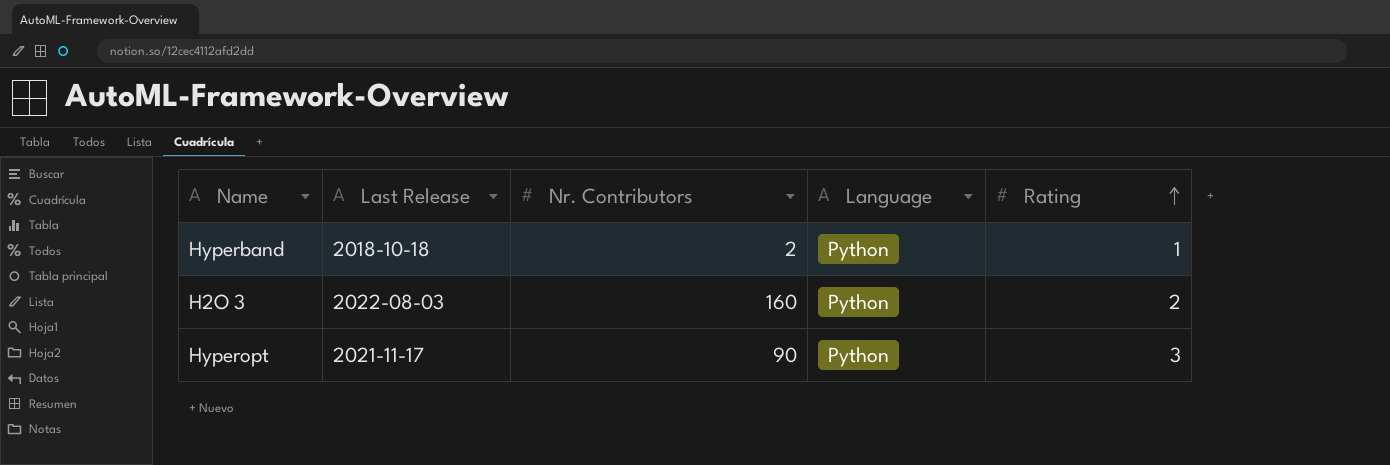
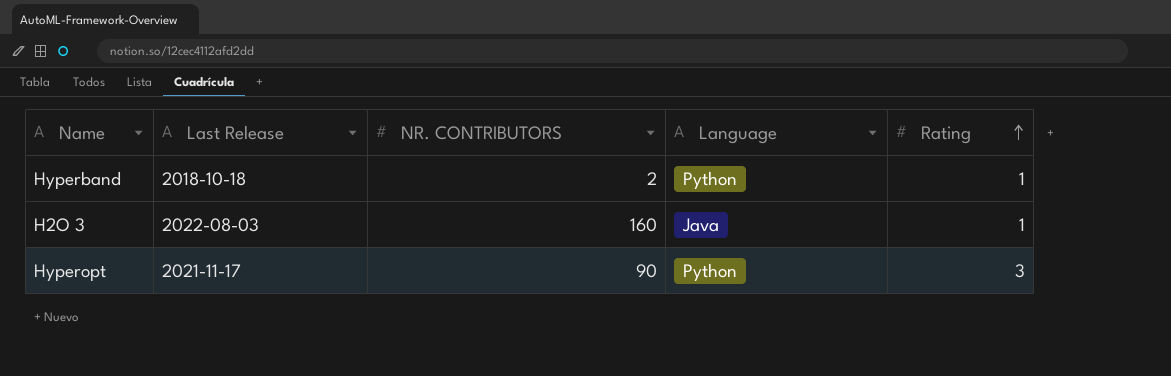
column name: Nr. Contributors -> NR. CONTRIBUTORS
H2O 3 | Language: Python -> Java
H2O 3 | Rating: 2 -> 1

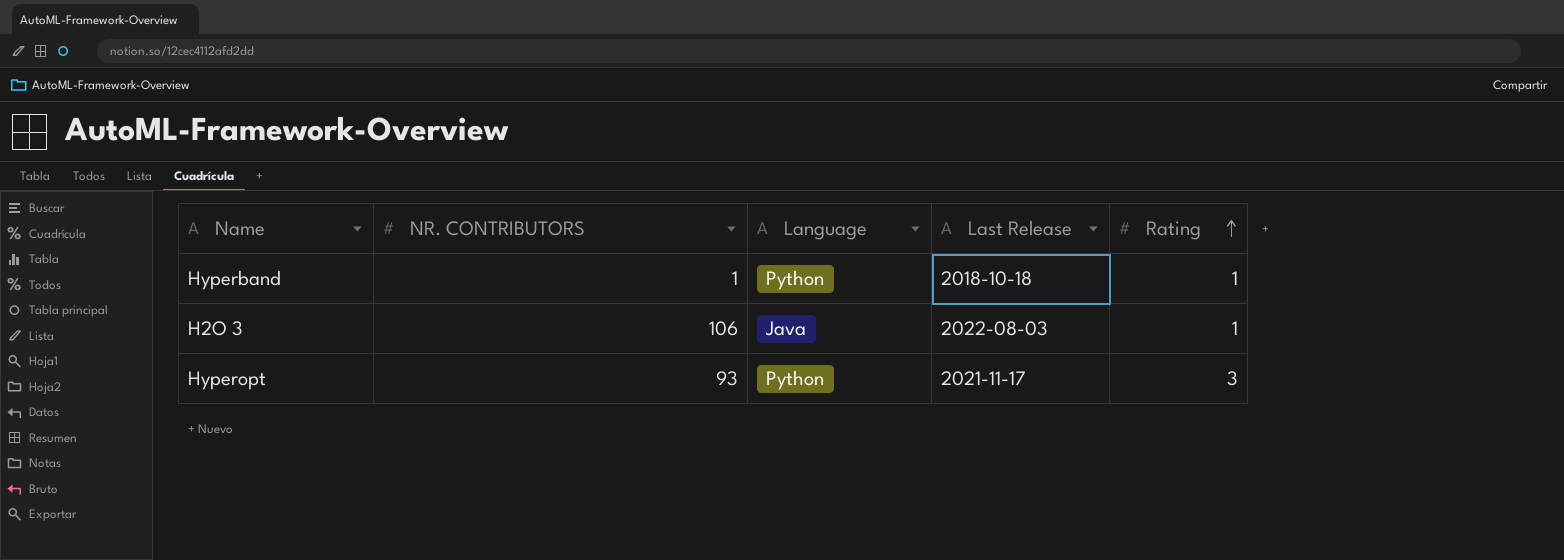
column Last Release | position: 2 -> 4
Hyperband | NR. CONTRIBUTORS: 2 -> 1
H2O 3 | NR. CONTRIBUTORS: 160 -> 106
Hyperopt | NR. CONTRIBUTORS: 90 -> 93

